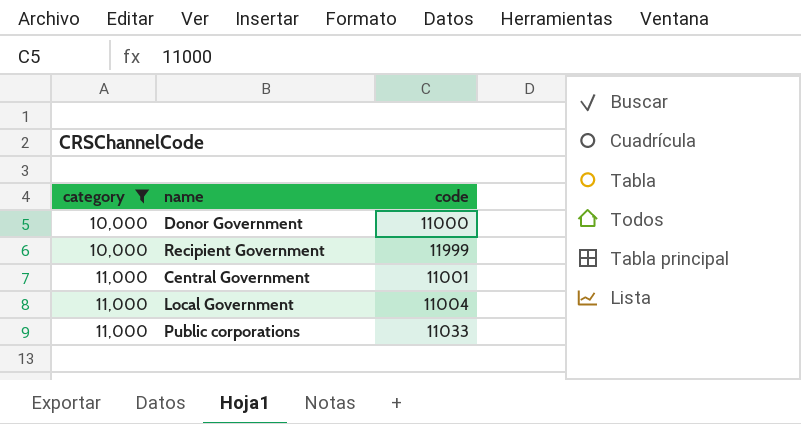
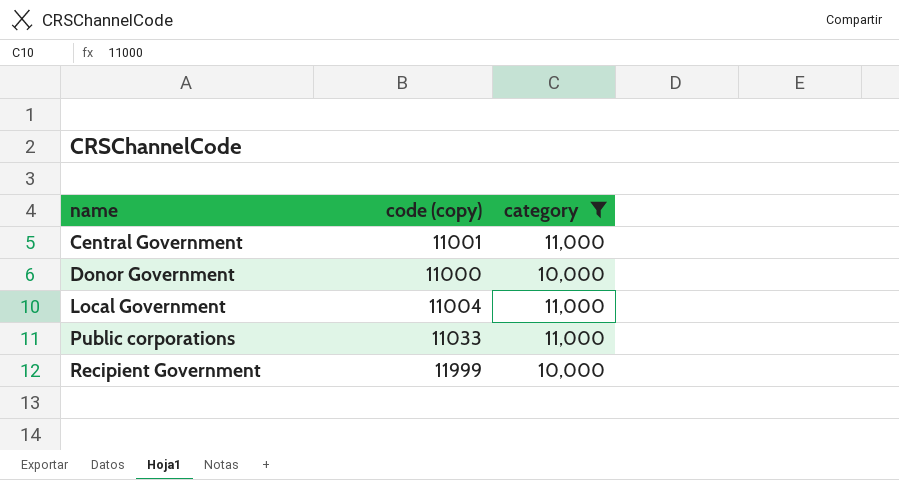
row order: category ascending -> name ascending
column name: code -> code (copy)
column category | position: 1 -> 3

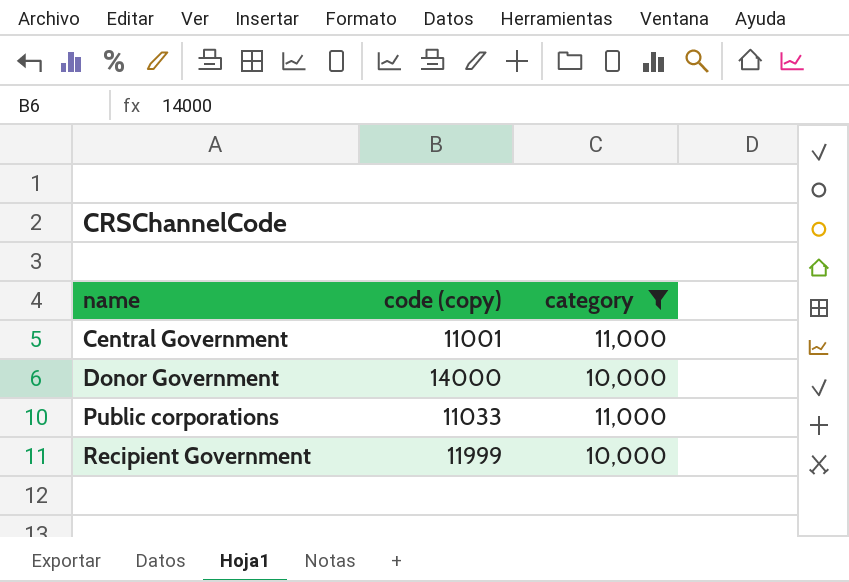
row Local Government: 11004 | 11,000 -> none
Donor Government | code (copy): 11000 -> 14000

